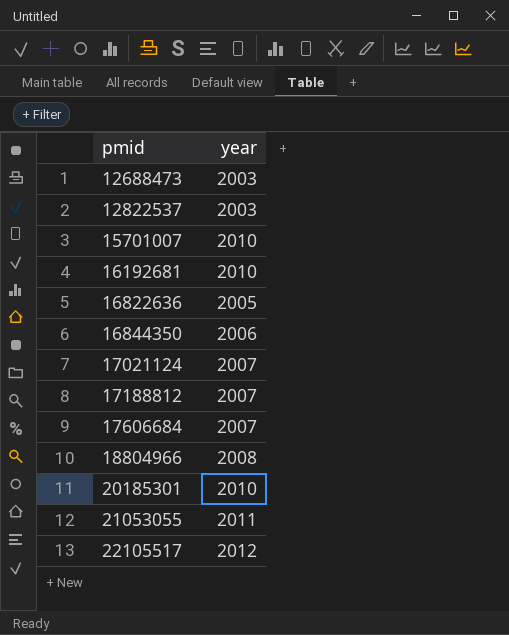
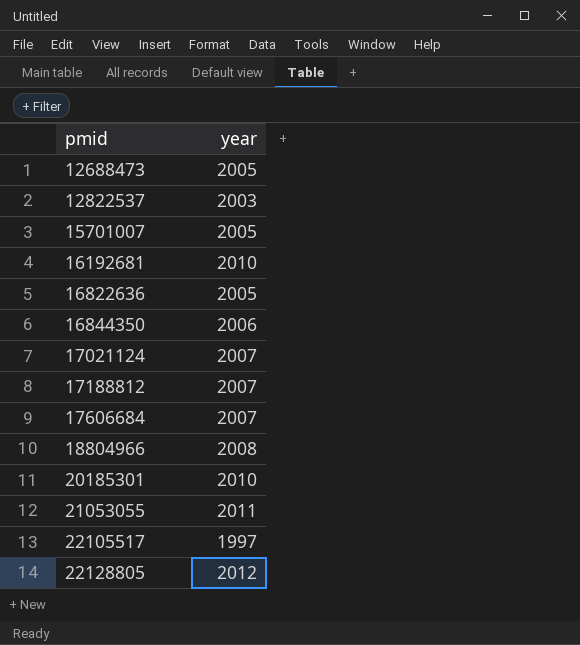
12688473 | year: 2003 -> 2005
15701007 | year: 2010 -> 2005
22105517 | year: 2012 -> 1997
row 22128805: none -> 2012

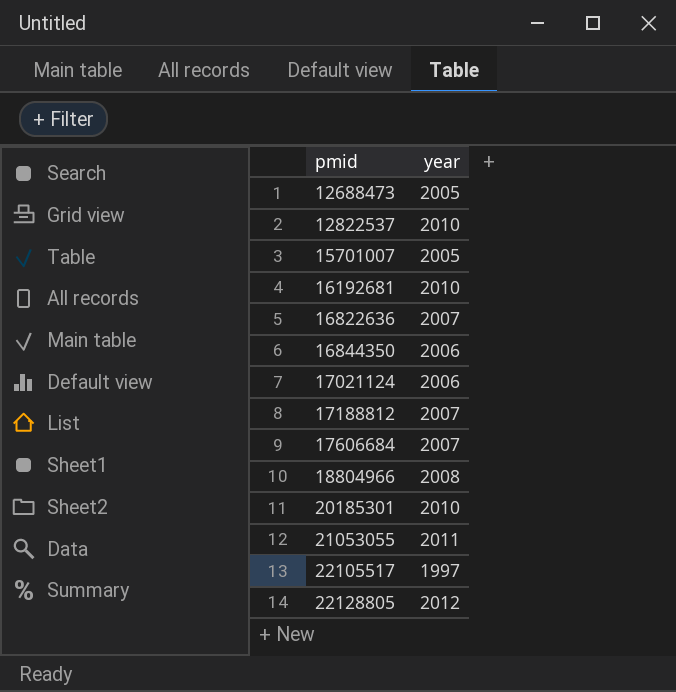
12822537 | year: 2003 -> 2010
16822636 | year: 2005 -> 2007
17021124 | year: 2007 -> 2006

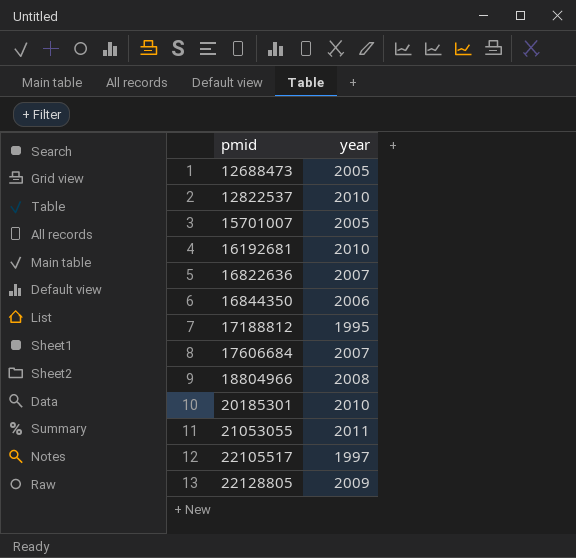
row 17021124: 2006 -> none
17188812 | year: 2007 -> 1995
22128805 | year: 2012 -> 2009

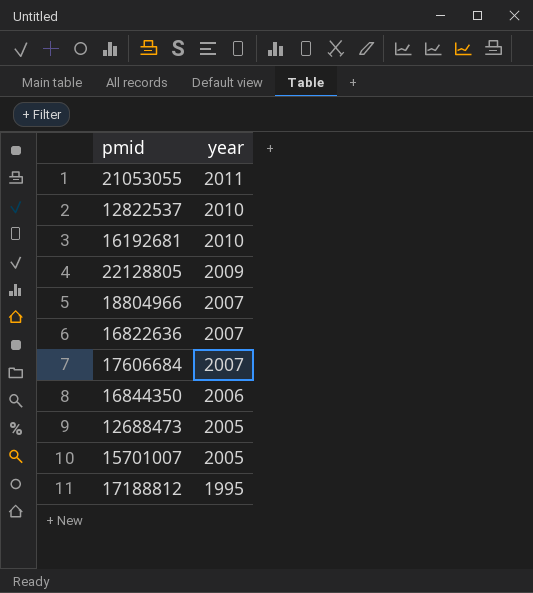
row order: pmid ascending -> year descending
row 20185301: 2010 -> none
row 22105517: 1997 -> none
18804966 | year: 2008 -> 2007

